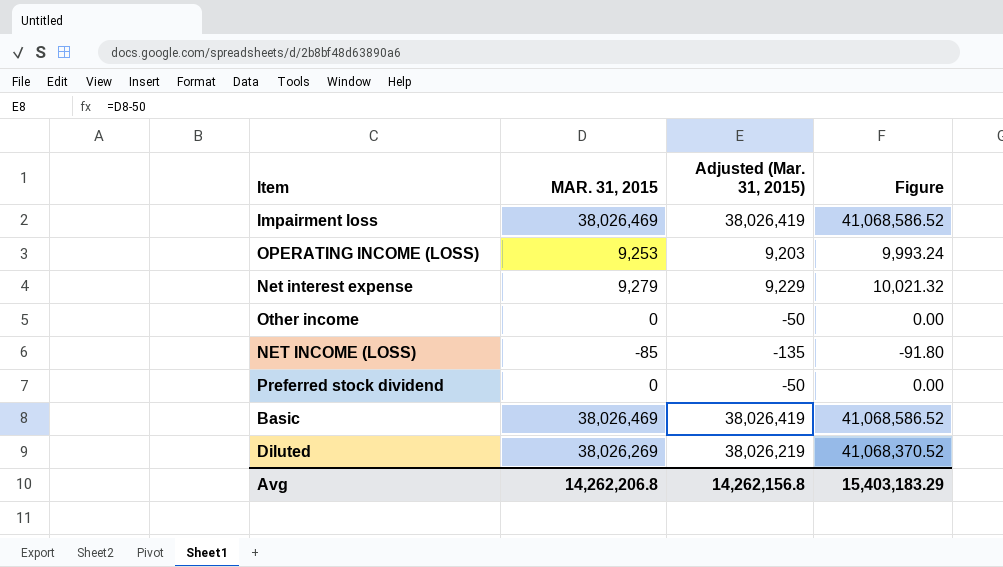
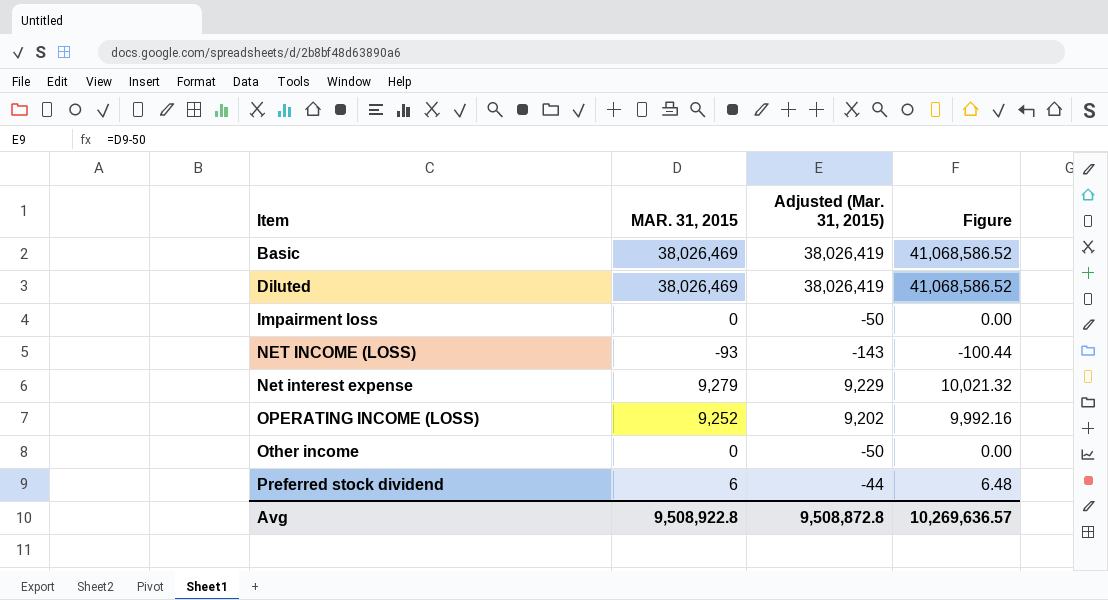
row order: none -> Item ascending
Diluted | MAR. 31, 2015: 38,026,269 -> 38,026,469
Diluted | Adjusted (Mar. 31, 2015): 38,026,219 -> 38,026,419
Diluted | Figure: 41,068,370.52 -> 41,068,586.52
Impairment loss | MAR. 31, 2015: 38,026,469 -> 0
Impairment loss | Adjusted (Mar. 31, 2015): 38,026,419 -> -50
Impairment loss | Figure: 41,068,586.52 -> 0.00
NET INCOME (LOSS) | MAR. 31, 2015: -85 -> -93
NET INCOME (LOSS) | Adjusted (Mar. 31, 2015): -135 -> -143
NET INCOME (LOSS) | Figure: -91.80 -> -100.44
OPERATING INCOME (LOSS) | MAR. 31, 2015: 9,253 -> 9,252
OPERATING INCOME (LOSS) | Adjusted (Mar. 31, 2015): 9,203 -> 9,202
OPERATING INCOME (LOSS) | Figure: 9,993.24 -> 9,992.16
Preferred stock dividend | MAR. 31, 2015: 0 -> 6
Preferred stock dividend | Adjusted (Mar. 31, 2015): -50 -> -44
Preferred stock dividend | Figure: 0.00 -> 6.48
Avg | MAR. 31, 2015: 14,262,206.8 -> 9,508,922.8
Avg | Adjusted (Mar. 31, 2015): 14,262,156.8 -> 9,508,872.8
Avg | Figure: 15,403,183.29 -> 10,269,636.57

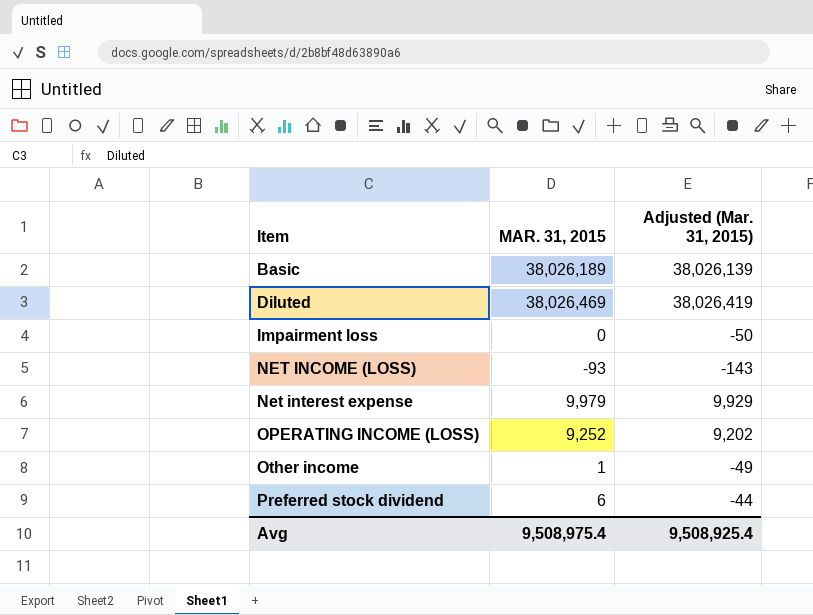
column Figure | formula: [MAR. 31, 2015] * 1.08 -> none
Basic | MAR. 31, 2015: 38,026,469 -> 38,026,189
Basic | Adjusted (Mar. 31, 2015): 38,026,419 -> 38,026,139
Net interest expense | MAR. 31, 2015: 9,279 -> 9,979
Net interest expense | Adjusted (Mar. 31, 2015): 9,229 -> 9,929
Other income | MAR. 31, 2015: 0 -> 1
Other income | Adjusted (Mar. 31, 2015): -50 -> -49
Avg | MAR. 31, 2015: 9,508,922.8 -> 9,508,975.4
Avg | Adjusted (Mar. 31, 2015): 9,508,872.8 -> 9,508,925.4

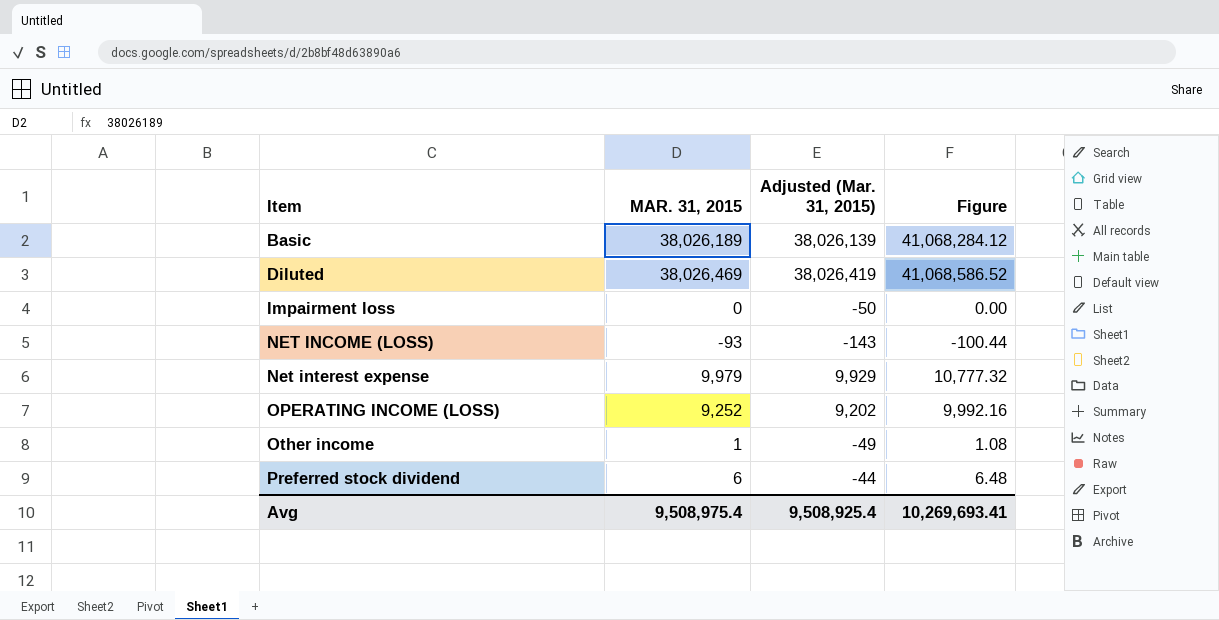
column Figure | formula: none -> [MAR. 31, 2015] * 1.08

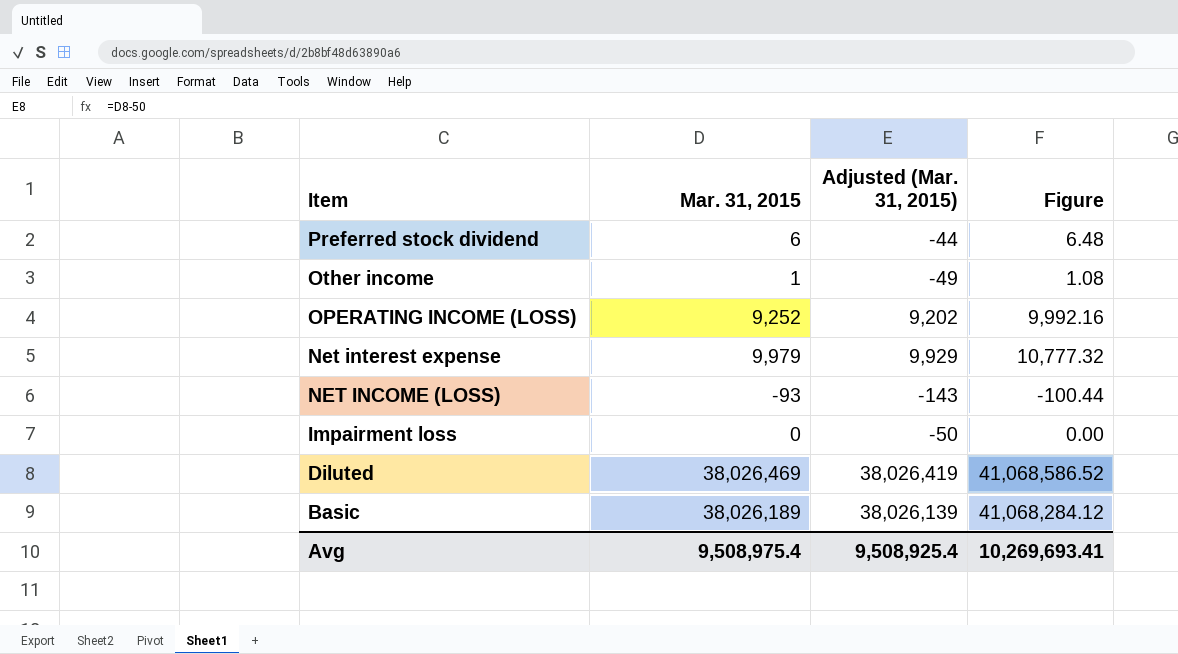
row order: Item ascending -> Item descending
column name: MAR. 31, 2015 -> Mar. 31, 2015

